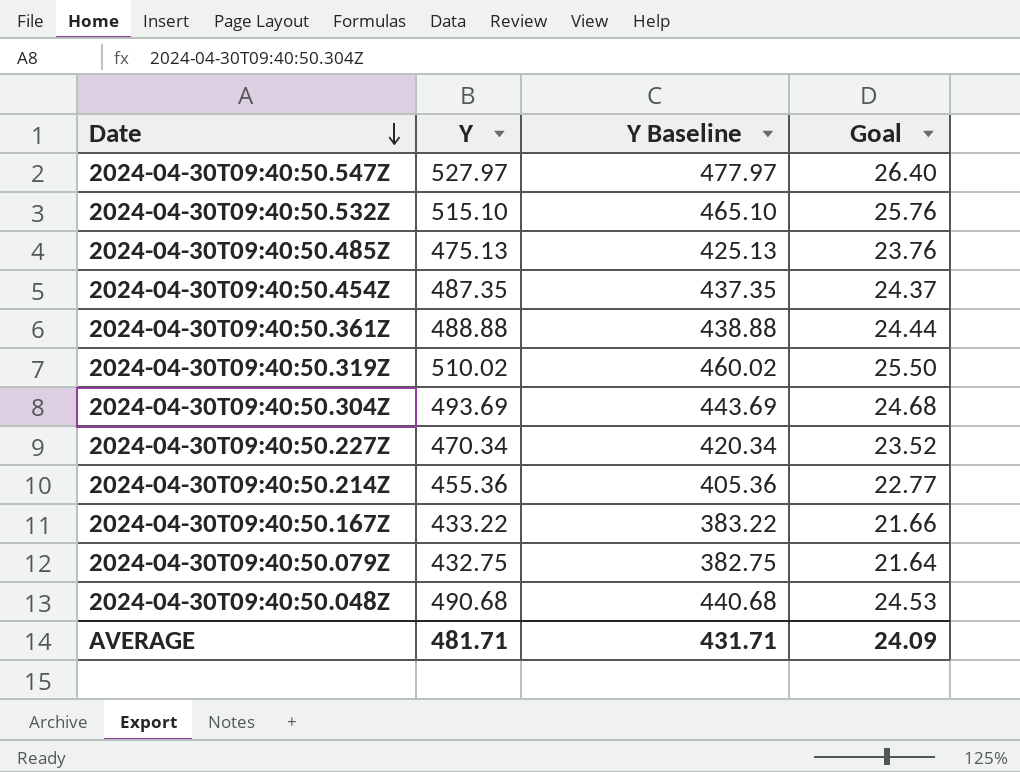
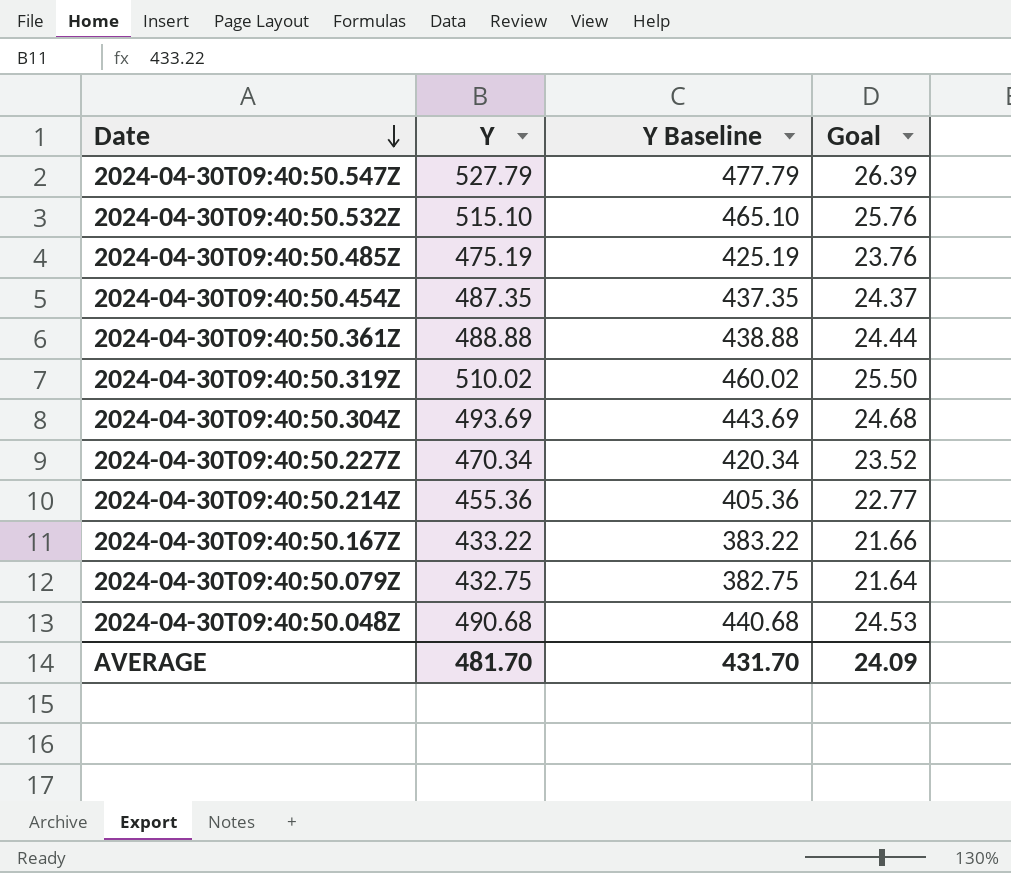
2024-04-30T09:40:50.547Z | Y: 527.97 -> 527.79
2024-04-30T09:40:50.547Z | Y Baseline: 477.97 -> 477.79
2024-04-30T09:40:50.547Z | Goal: 26.40 -> 26.39
2024-04-30T09:40:50.485Z | Y: 475.13 -> 475.19
2024-04-30T09:40:50.485Z | Y Baseline: 425.13 -> 425.19
AVERAGE | Y: 481.71 -> 481.70
AVERAGE | Y Baseline: 431.71 -> 431.70

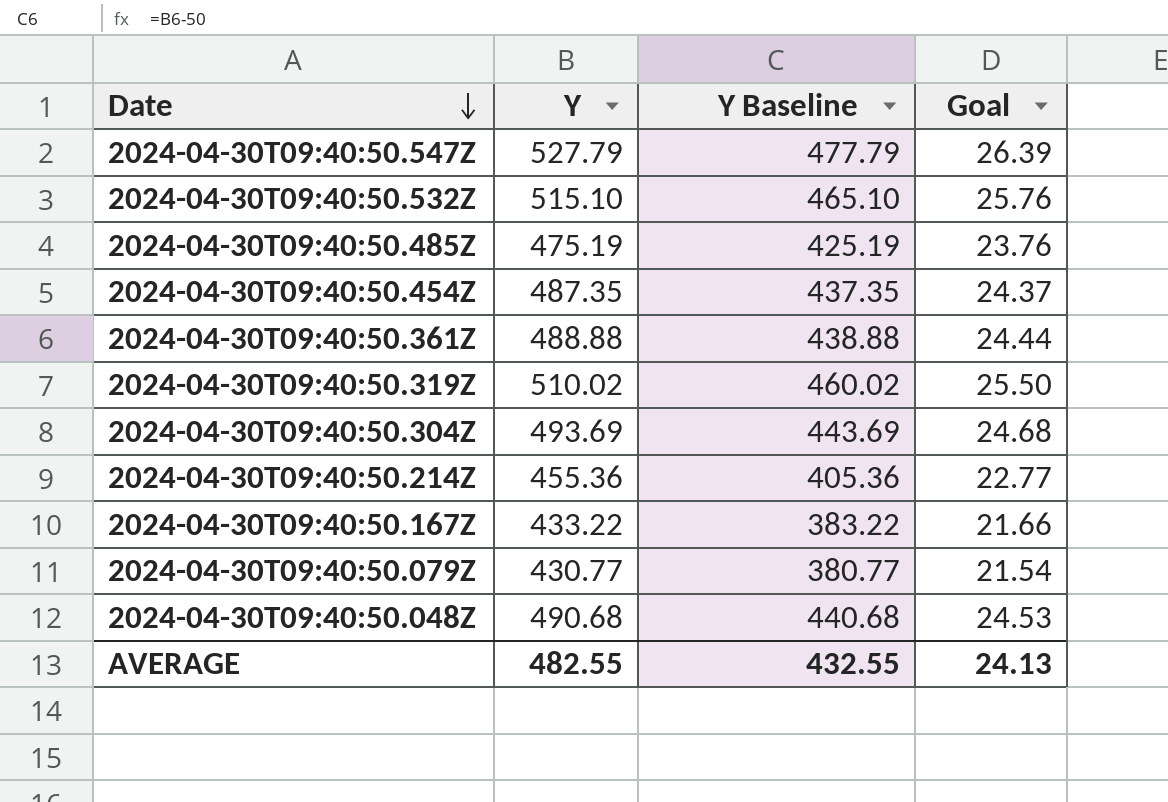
row 2024-04-30T09:40:50.227Z: 470.34 | 420.34 | 23.52 -> none
2024-04-30T09:40:50.079Z | Y: 432.75 -> 430.77
2024-04-30T09:40:50.079Z | Y Baseline: 382.75 -> 380.77
2024-04-30T09:40:50.079Z | Goal: 21.64 -> 21.54
AVERAGE | Y: 481.70 -> 482.55
AVERAGE | Y Baseline: 431.70 -> 432.55
AVERAGE | Goal: 24.09 -> 24.13

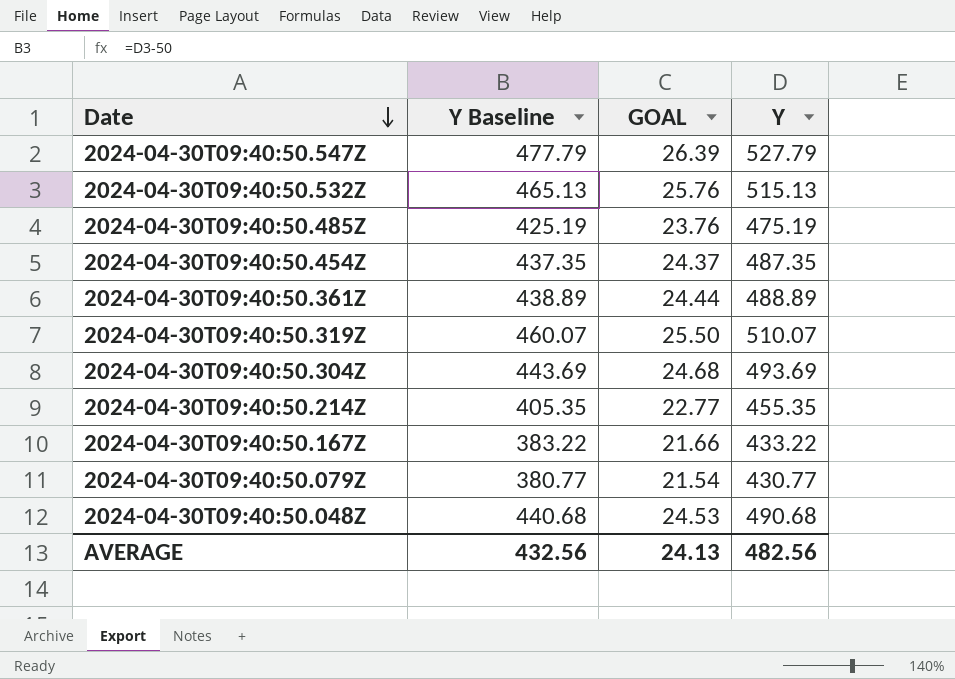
column name: Goal -> GOAL
column Y | position: 2 -> 4
2024-04-30T09:40:50.532Z | Y Baseline: 465.10 -> 465.13
2024-04-30T09:40:50.532Z | Y: 515.10 -> 515.13
2024-04-30T09:40:50.361Z | Y Baseline: 438.88 -> 438.89
2024-04-30T09:40:50.361Z | Y: 488.88 -> 488.89
2024-04-30T09:40:50.319Z | Y Baseline: 460.02 -> 460.07
2024-04-30T09:40:50.319Z | Y: 510.02 -> 510.07
2024-04-30T09:40:50.214Z | Y Baseline: 405.36 -> 405.35
2024-04-30T09:40:50.214Z | Y: 455.36 -> 455.35
AVERAGE | Y Baseline: 432.55 -> 432.56
AVERAGE | Y: 482.55 -> 482.56

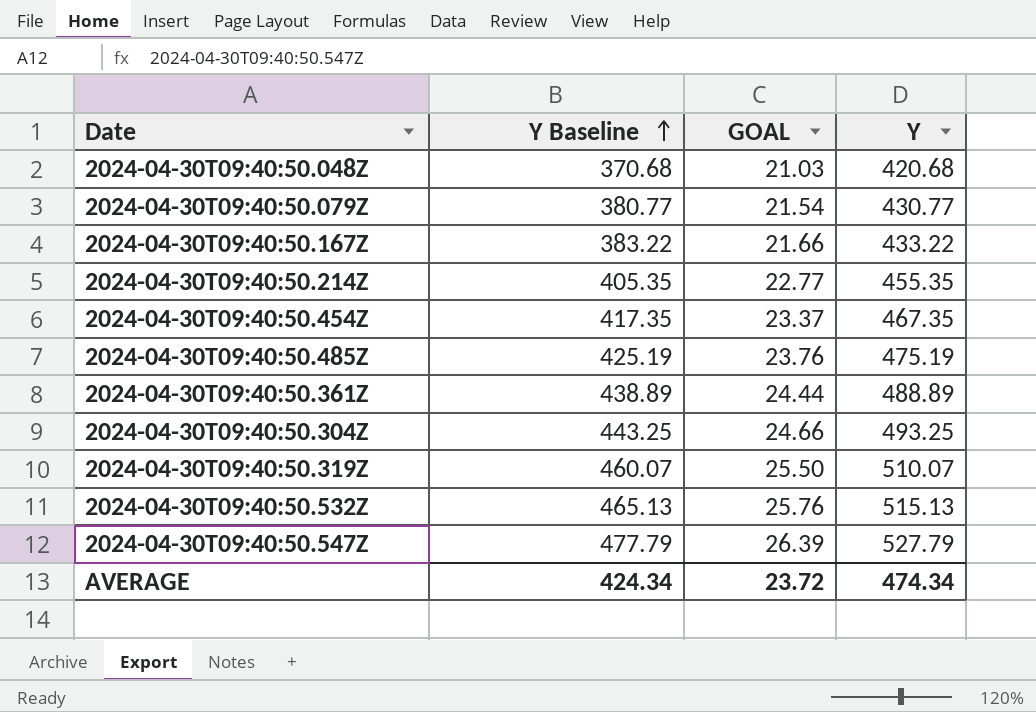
row order: Date descending -> Y Baseline ascending
2024-04-30T09:40:50.048Z | Y Baseline: 440.68 -> 370.68
2024-04-30T09:40:50.048Z | GOAL: 24.53 -> 21.03
2024-04-30T09:40:50.048Z | Y: 490.68 -> 420.68
2024-04-30T09:40:50.454Z | Y Baseline: 437.35 -> 417.35
2024-04-30T09:40:50.454Z | GOAL: 24.37 -> 23.37
2024-04-30T09:40:50.454Z | Y: 487.35 -> 467.35
2024-04-30T09:40:50.304Z | Y Baseline: 443.69 -> 443.25
2024-04-30T09:40:50.304Z | GOAL: 24.68 -> 24.66
2024-04-30T09:40:50.304Z | Y: 493.69 -> 493.25
AVERAGE | Y Baseline: 432.56 -> 424.34
AVERAGE | GOAL: 24.13 -> 23.72
AVERAGE | Y: 482.56 -> 474.34

